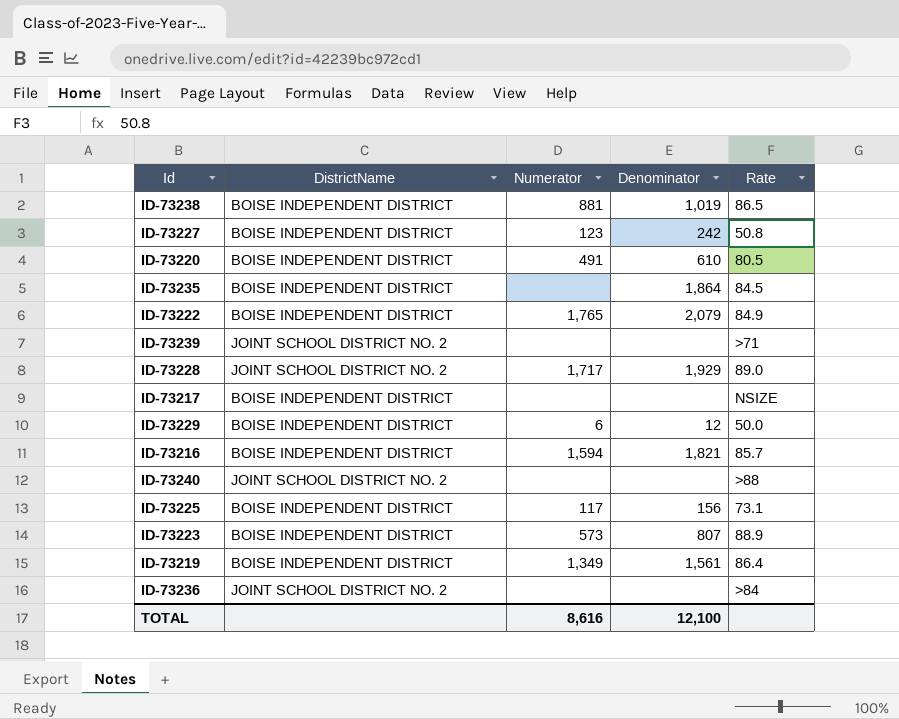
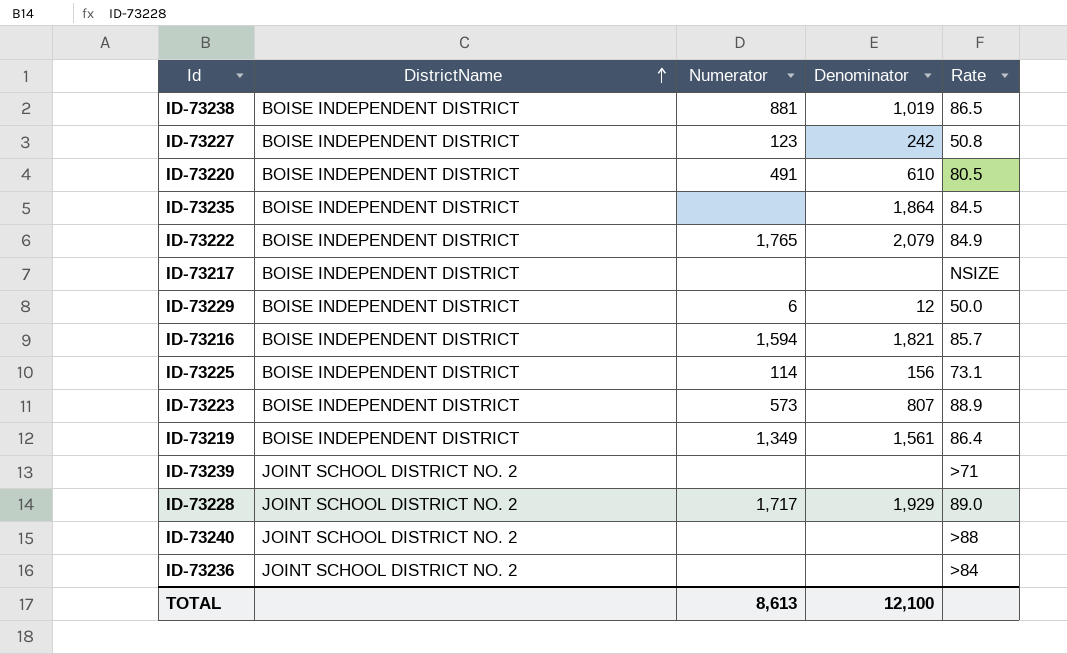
row order: none -> DistrictName ascending
ID-73225 | Numerator: 117 -> 114
TOTAL | Numerator: 8,616 -> 8,613

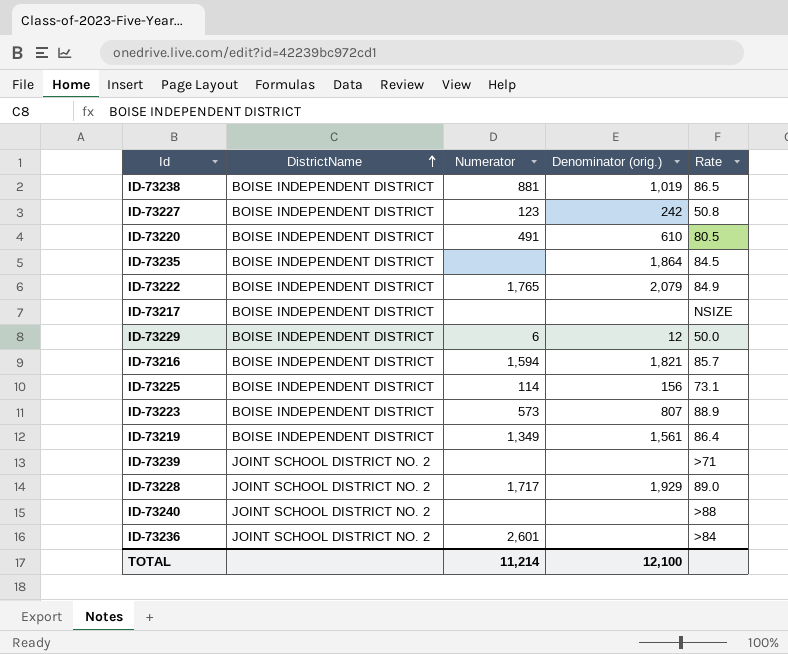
column name: Denominator -> Denominator (orig.)
ID-73236 | Numerator: none -> 2,601
TOTAL | Numerator: 8,613 -> 11,214

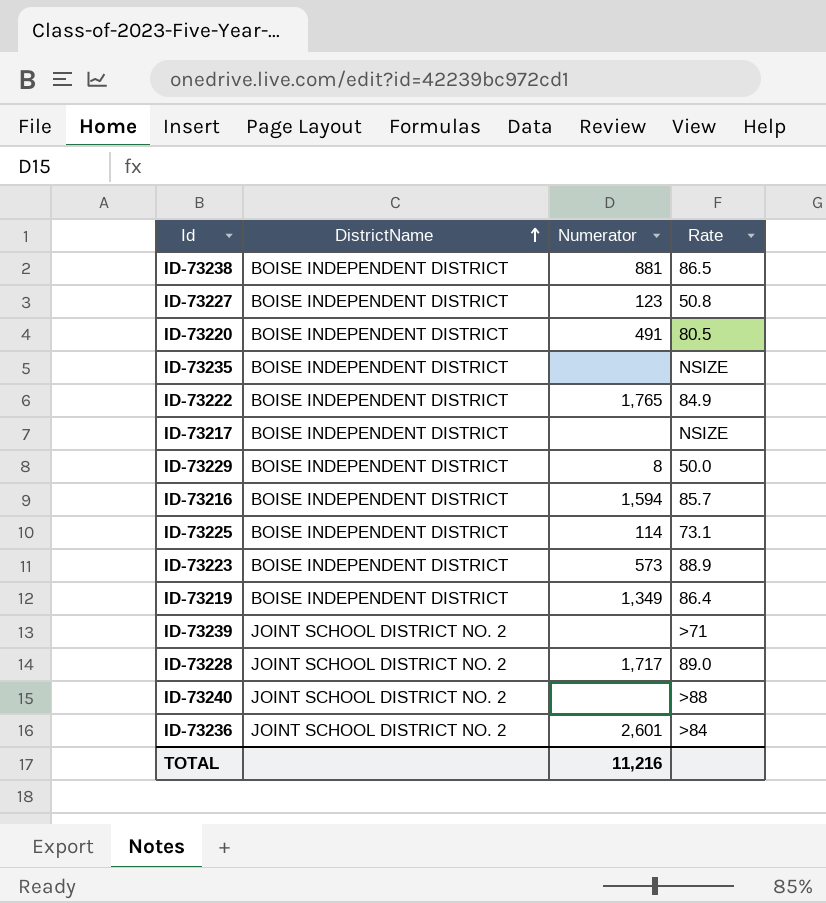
column Denominator (orig.) | position: 4 -> none
ID-73235 | Rate: 84.5 -> NSIZE
ID-73229 | Numerator: 6 -> 8
TOTAL | Numerator: 11,214 -> 11,216

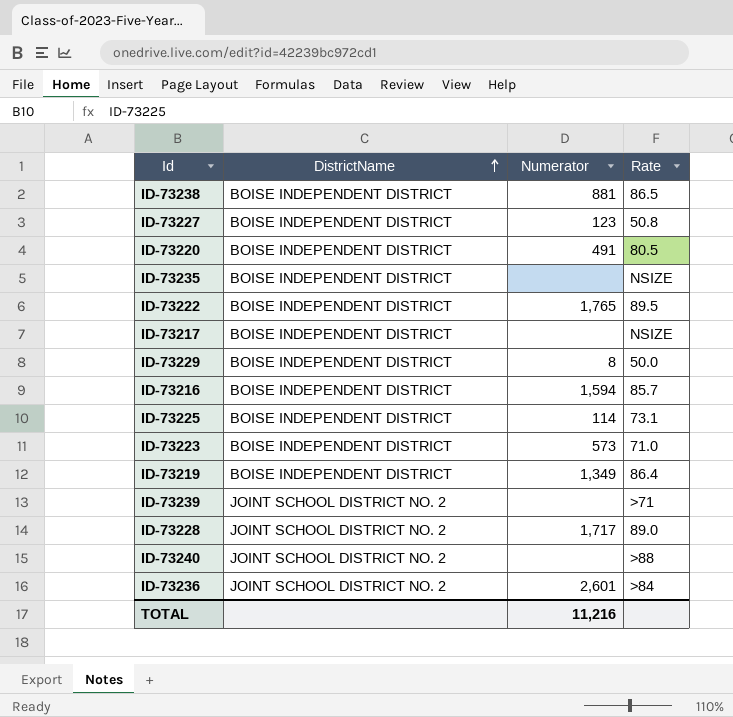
ID-73222 | Rate: 84.9 -> 89.5
ID-73223 | Rate: 88.9 -> 71.0

